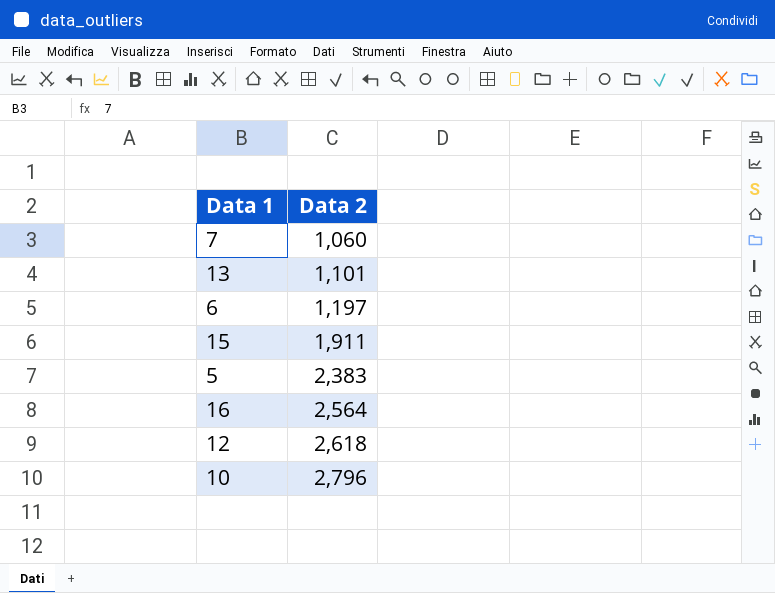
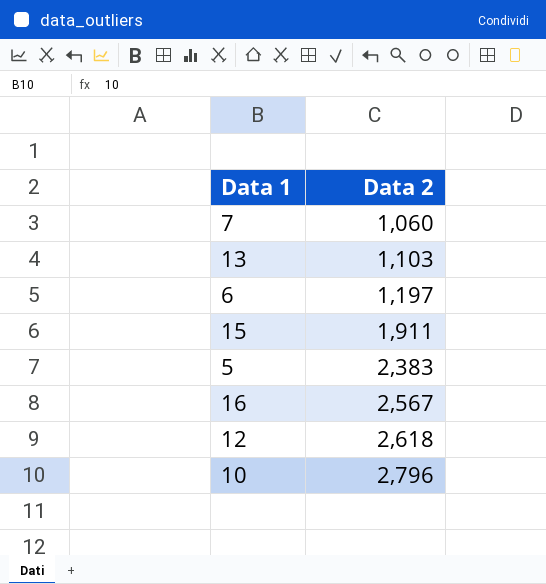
13 | Data 2: 1,101 -> 1,103
16 | Data 2: 2,564 -> 2,567

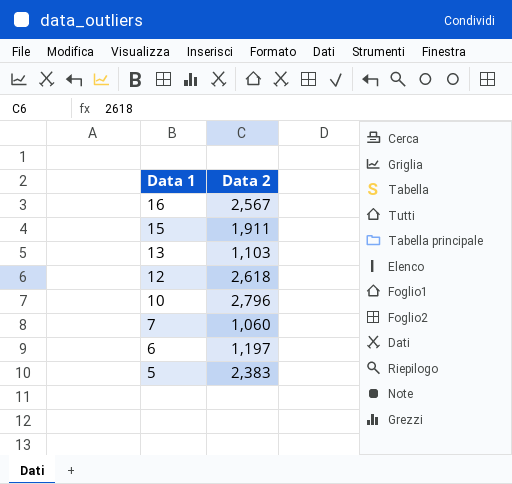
row order: Data 2 ascending -> Data 1 descending

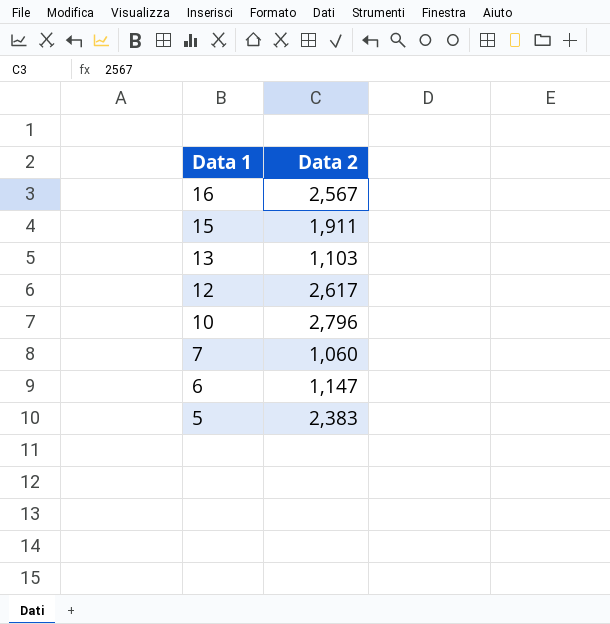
12 | Data 2: 2,618 -> 2,617
6 | Data 2: 1,197 -> 1,147

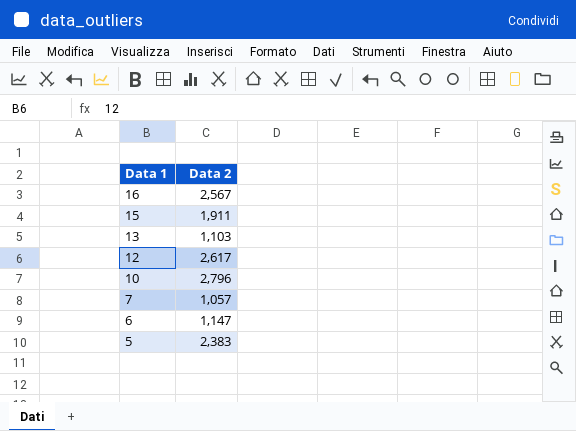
7 | Data 2: 1,060 -> 1,057

